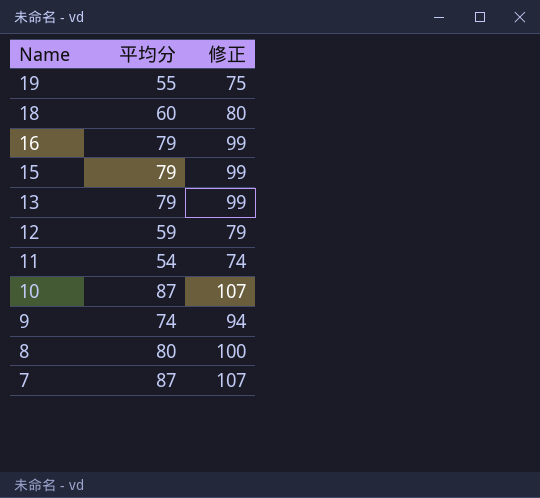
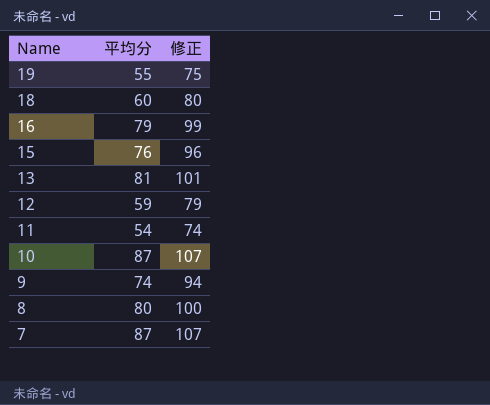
15 | 平均分: 79 -> 76
15 | 修正: 99 -> 96
13 | 平均分: 79 -> 81
13 | 修正: 99 -> 101

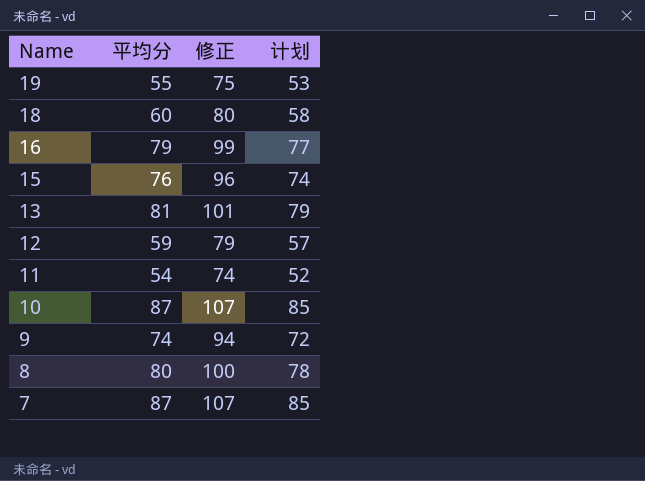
column 计划 | formula: none -> [平均分] - 2

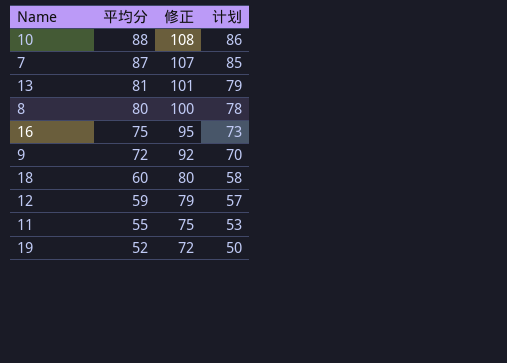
row order: Name descending -> 平均分 descending
row 15: 76 | 96 | 74 -> none
10 | 平均分: 87 -> 88
10 | 修正: 107 -> 108
10 | 计划: 85 -> 86
16 | 平均分: 79 -> 75
16 | 修正: 99 -> 95
16 | 计划: 77 -> 73
9 | 平均分: 74 -> 72
9 | 修正: 94 -> 92
9 | 计划: 72 -> 70
11 | 平均分: 54 -> 55
11 | 修正: 74 -> 75
11 | 计划: 52 -> 53
19 | 平均分: 55 -> 52
19 | 修正: 75 -> 72
19 | 计划: 53 -> 50

